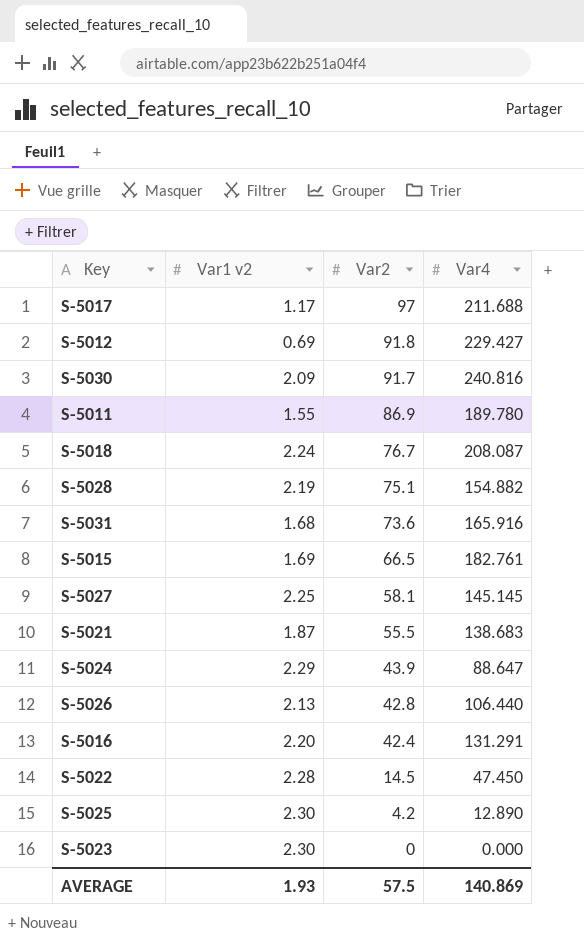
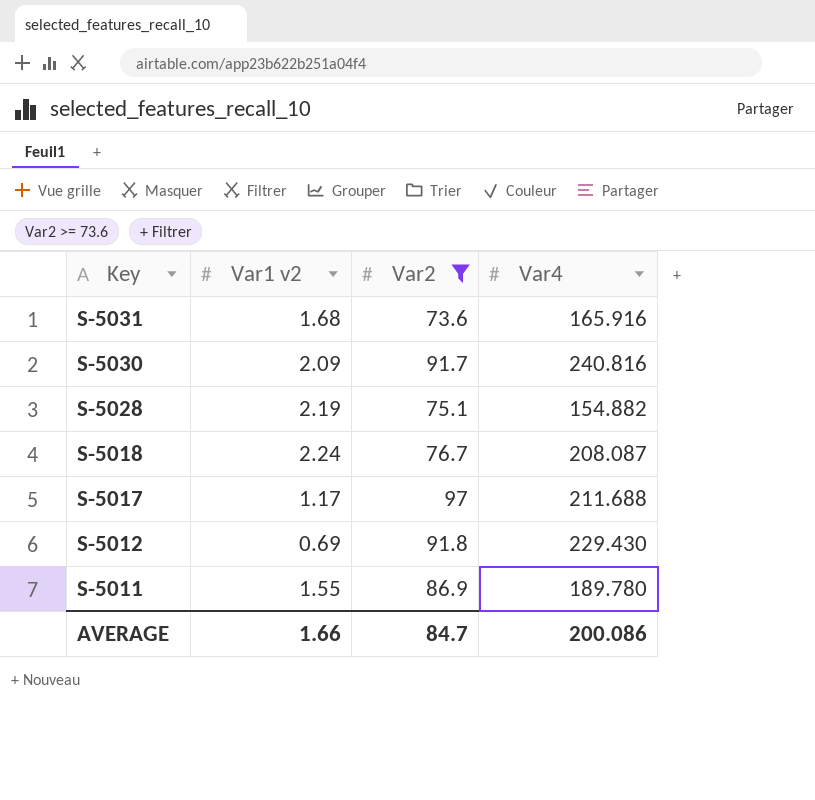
filter: none -> Var2 >= 73.6
row order: Var2 descending -> Key descending
S-5012 | Var4: 229.427 -> 229.430
AVERAGE | Var1 v2: 1.93 -> 1.66
AVERAGE | Var2: 57.5 -> 84.7
AVERAGE | Var4: 140.869 -> 200.086

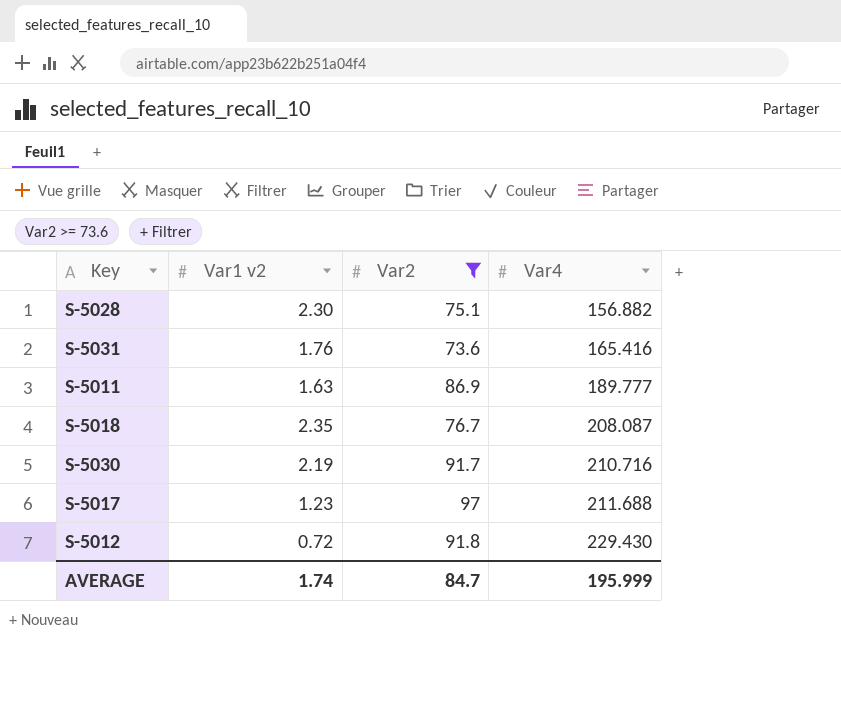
row order: Key descending -> Var4 ascending
S-5028 | Var1 v2: 2.19 -> 2.30
S-5028 | Var4: 154.882 -> 156.882
S-5031 | Var1 v2: 1.68 -> 1.76
S-5031 | Var4: 165.916 -> 165.416
S-5011 | Var1 v2: 1.55 -> 1.63
S-5011 | Var4: 189.780 -> 189.777
S-5018 | Var1 v2: 2.24 -> 2.35
S-5030 | Var1 v2: 2.09 -> 2.19
S-5030 | Var4: 240.816 -> 210.716
S-5017 | Var1 v2: 1.17 -> 1.23
S-5012 | Var1 v2: 0.69 -> 0.72
AVERAGE | Var1 v2: 1.66 -> 1.74
AVERAGE | Var4: 200.086 -> 195.999

